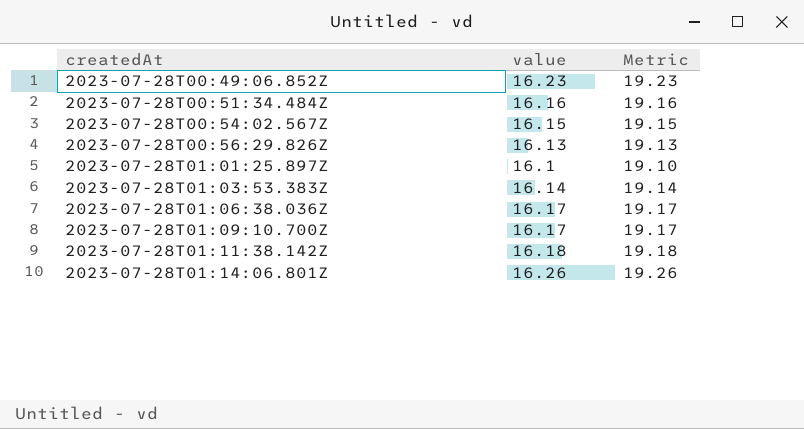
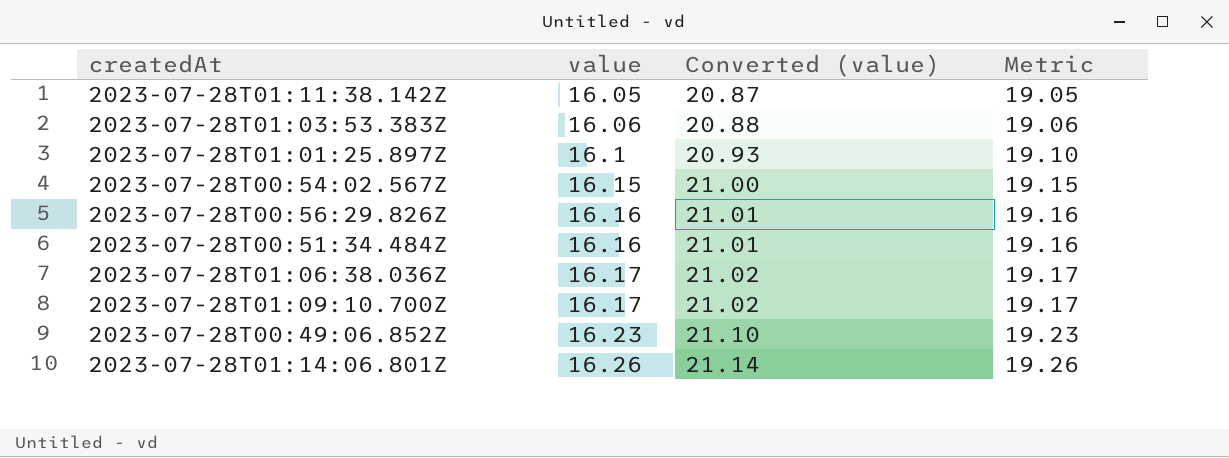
row order: createdAt ascending -> value ascending
column Converted (value) | formula: none -> [value] * 1.3
2023-07-28T01:11:38.142Z | value: 16.18 -> 16.05
2023-07-28T01:11:38.142Z | Metric: 19.18 -> 19.05
2023-07-28T01:03:53.383Z | value: 16.14 -> 16.06
2023-07-28T01:03:53.383Z | Metric: 19.14 -> 19.06
2023-07-28T00:56:29.826Z | value: 16.13 -> 16.16
2023-07-28T00:56:29.826Z | Metric: 19.13 -> 19.16

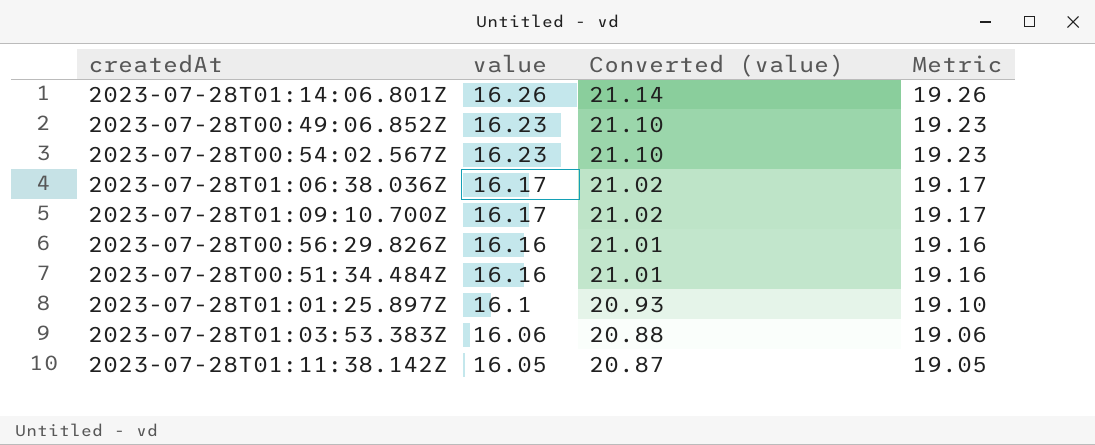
row order: value ascending -> value descending
2023-07-28T00:54:02.567Z | value: 16.15 -> 16.23
2023-07-28T00:54:02.567Z | Converted (value): 21.00 -> 21.10
2023-07-28T00:54:02.567Z | Metric: 19.15 -> 19.23

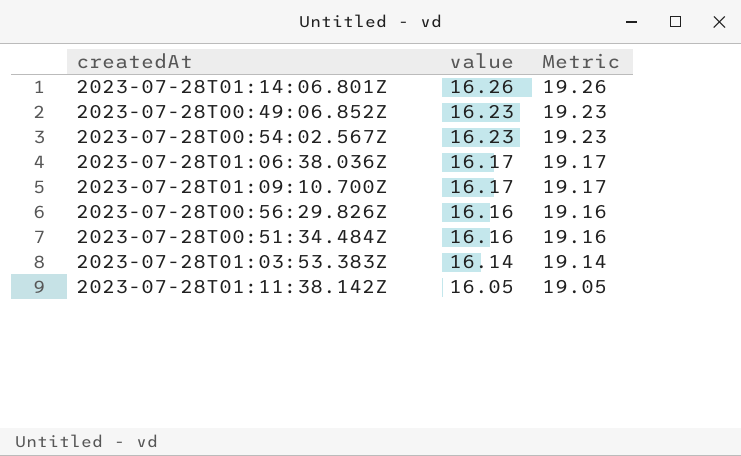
column Converted (value) | formula: [value] * 1.3 -> none
row 2023-07-28T01:01:25.897Z: 16.1 | 20.93 | 19.10 -> none
2023-07-28T01:03:53.383Z | value: 16.06 -> 16.14
2023-07-28T01:03:53.383Z | Metric: 19.06 -> 19.14

